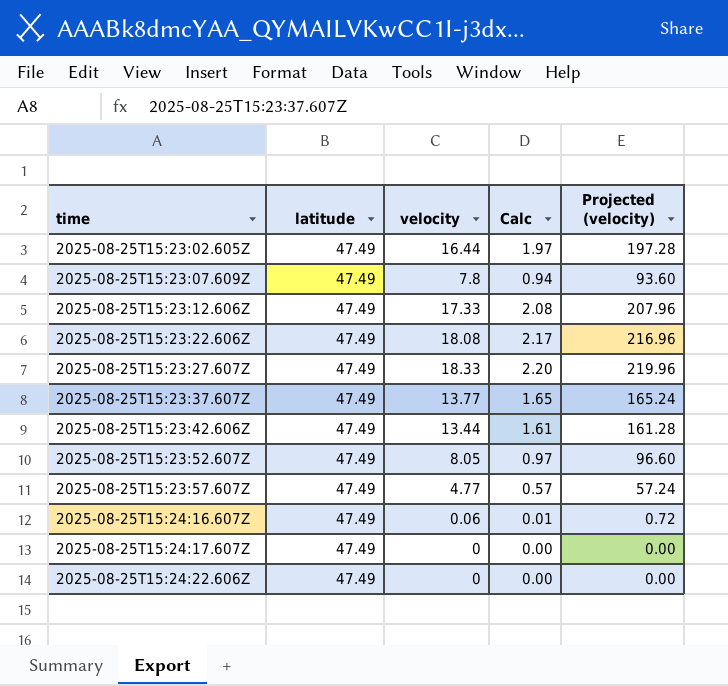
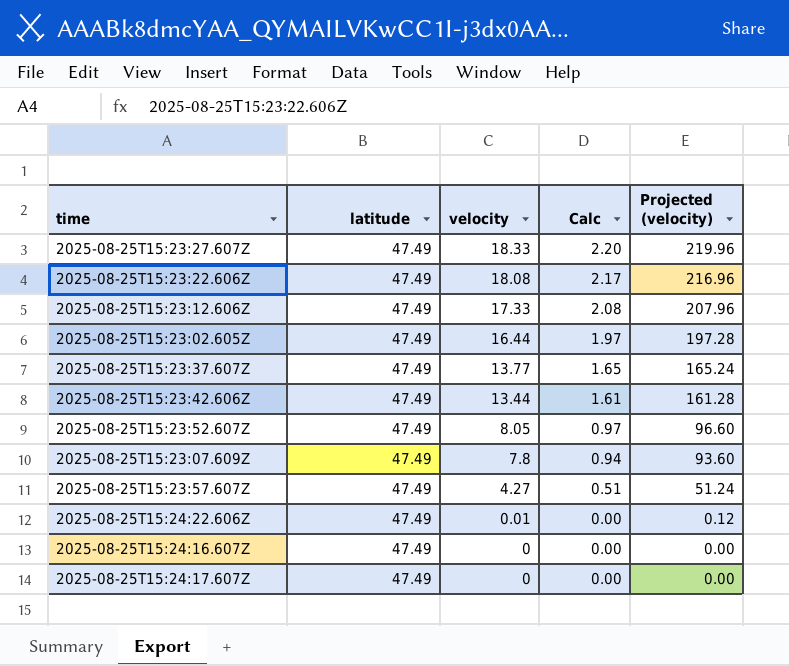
row order: time ascending -> velocity descending
2025-08-25T15:23:57.607Z | velocity: 4.77 -> 4.27
2025-08-25T15:23:57.607Z | Calc: 0.57 -> 0.51
2025-08-25T15:23:57.607Z | Projected (velocity): 57.24 -> 51.24
2025-08-25T15:24:22.606Z | velocity: 0 -> 0.01
2025-08-25T15:24:22.606Z | Projected (velocity): 0.00 -> 0.12
2025-08-25T15:24:16.607Z | velocity: 0.06 -> 0
2025-08-25T15:24:16.607Z | Calc: 0.01 -> 0.00
2025-08-25T15:24:16.607Z | Projected (velocity): 0.72 -> 0.00

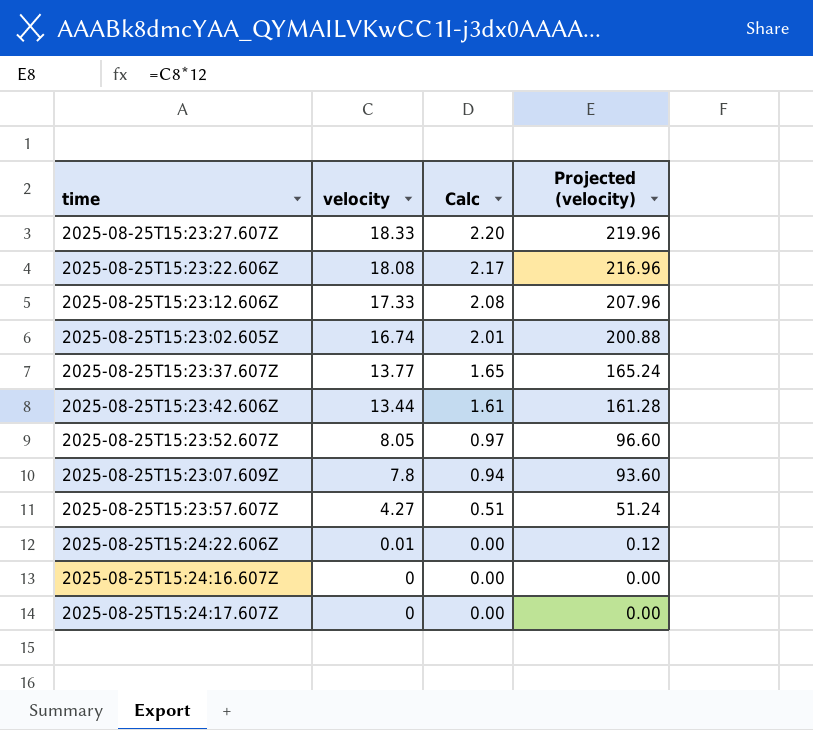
column latitude | position: 2 -> none
2025-08-25T15:23:02.605Z | velocity: 16.44 -> 16.74
2025-08-25T15:23:02.605Z | Calc: 1.97 -> 2.01
2025-08-25T15:23:02.605Z | Projected (velocity): 197.28 -> 200.88

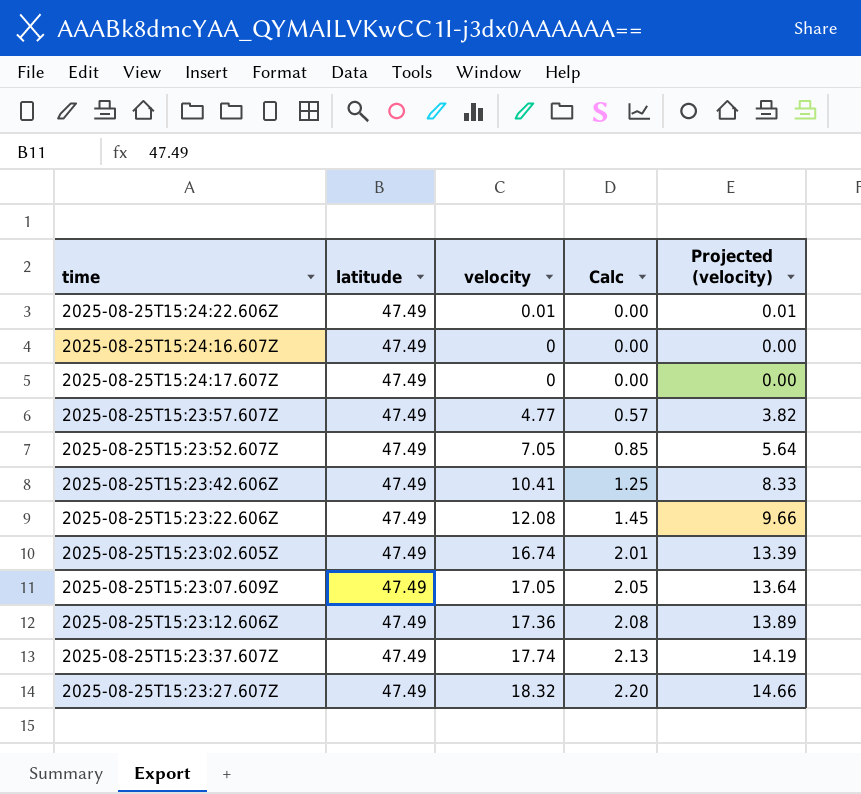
row order: velocity descending -> Calc ascending
column latitude | position: none -> 2
column Projected (velocity) | formula: [velocity] * 12 -> [velocity] * 0.8
2025-08-25T15:23:57.607Z | velocity: 4.27 -> 4.77
2025-08-25T15:23:57.607Z | Calc: 0.51 -> 0.57
2025-08-25T15:23:52.607Z | velocity: 8.05 -> 7.05
2025-08-25T15:23:52.607Z | Calc: 0.97 -> 0.85
2025-08-25T15:23:42.606Z | velocity: 13.44 -> 10.41
2025-08-25T15:23:42.606Z | Calc: 1.61 -> 1.25
2025-08-25T15:23:22.606Z | velocity: 18.08 -> 12.08
2025-08-25T15:23:22.606Z | Calc: 2.17 -> 1.45
2025-08-25T15:23:07.609Z | velocity: 7.8 -> 17.05
2025-08-25T15:23:07.609Z | Calc: 0.94 -> 2.05
2025-08-25T15:23:12.606Z | velocity: 17.33 -> 17.36
2025-08-25T15:23:37.607Z | velocity: 13.77 -> 17.74
2025-08-25T15:23:37.607Z | Calc: 1.65 -> 2.13
2025-08-25T15:23:27.607Z | velocity: 18.33 -> 18.32

